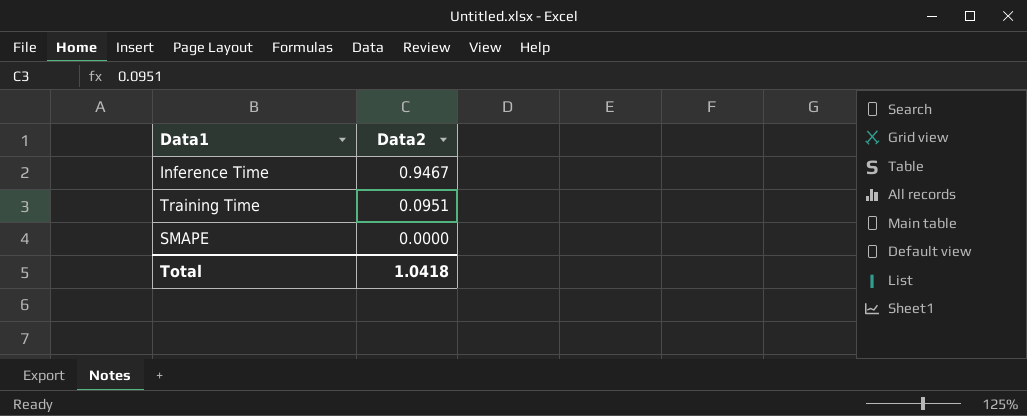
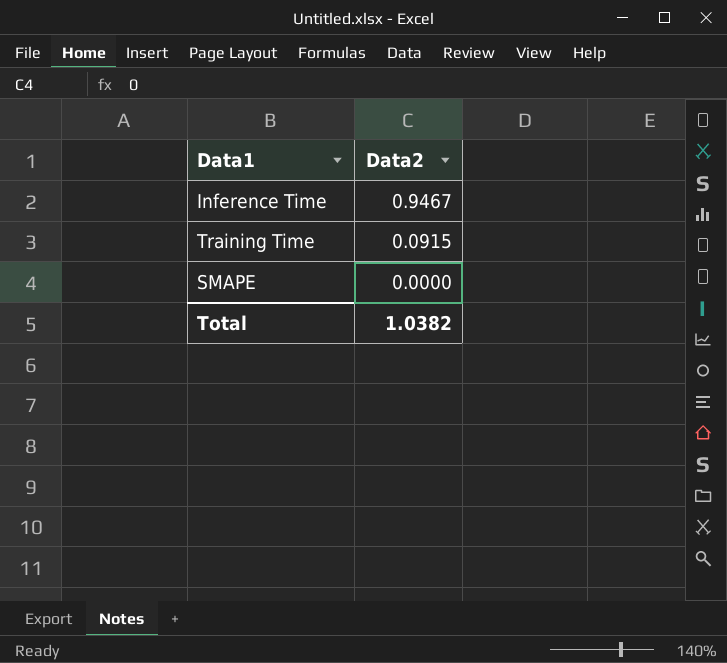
Training Time | Data2: 0.0951 -> 0.0915
Total | Data2: 1.0418 -> 1.0382

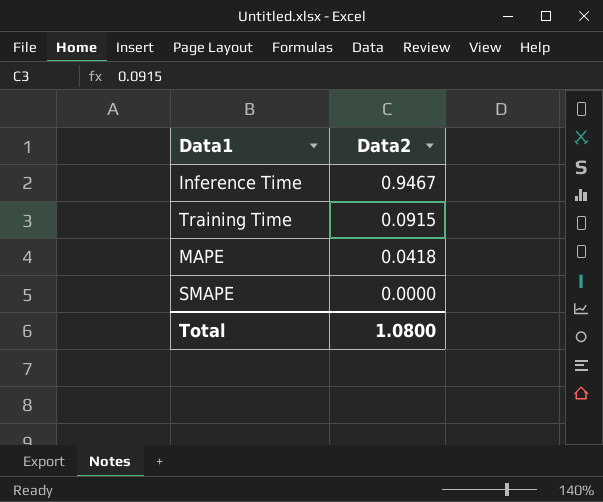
row MAPE: none -> 0.0418
Total | Data2: 1.0382 -> 1.0800

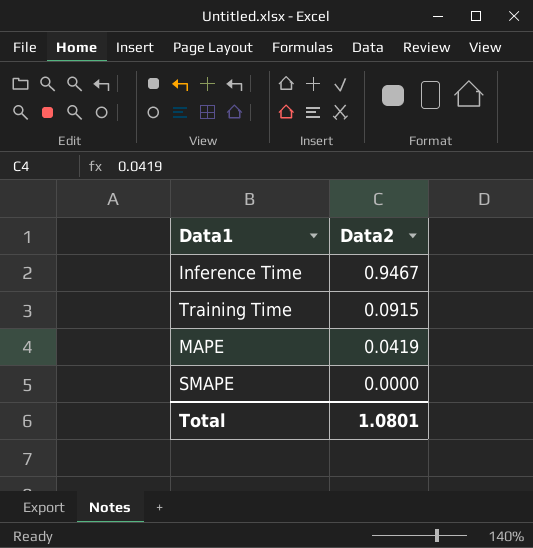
MAPE | Data2: 0.0418 -> 0.0419
Total | Data2: 1.0800 -> 1.0801

